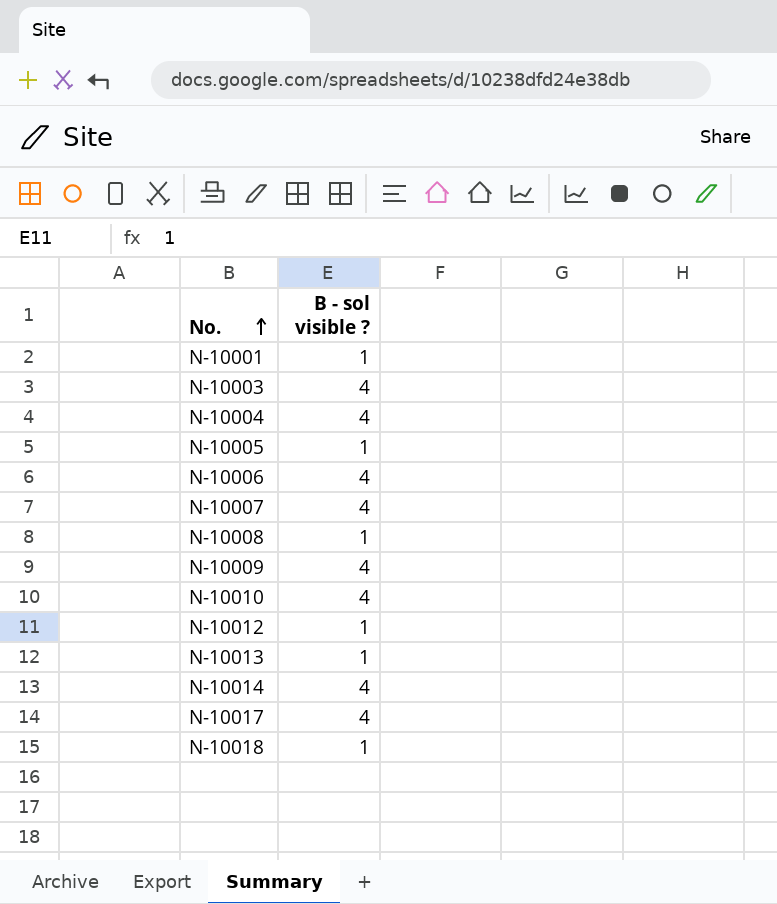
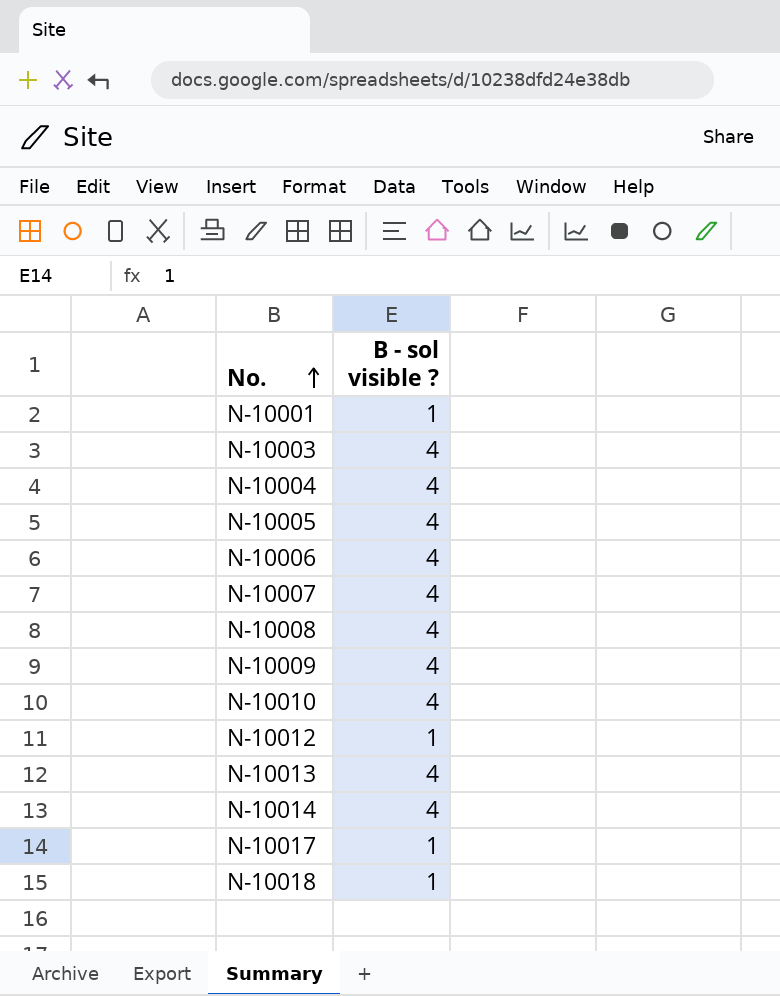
N-10005 | B - sol visible ?: 1 -> 4
N-10008 | B - sol visible ?: 1 -> 4
N-10013 | B - sol visible ?: 1 -> 4
N-10017 | B - sol visible ?: 4 -> 1

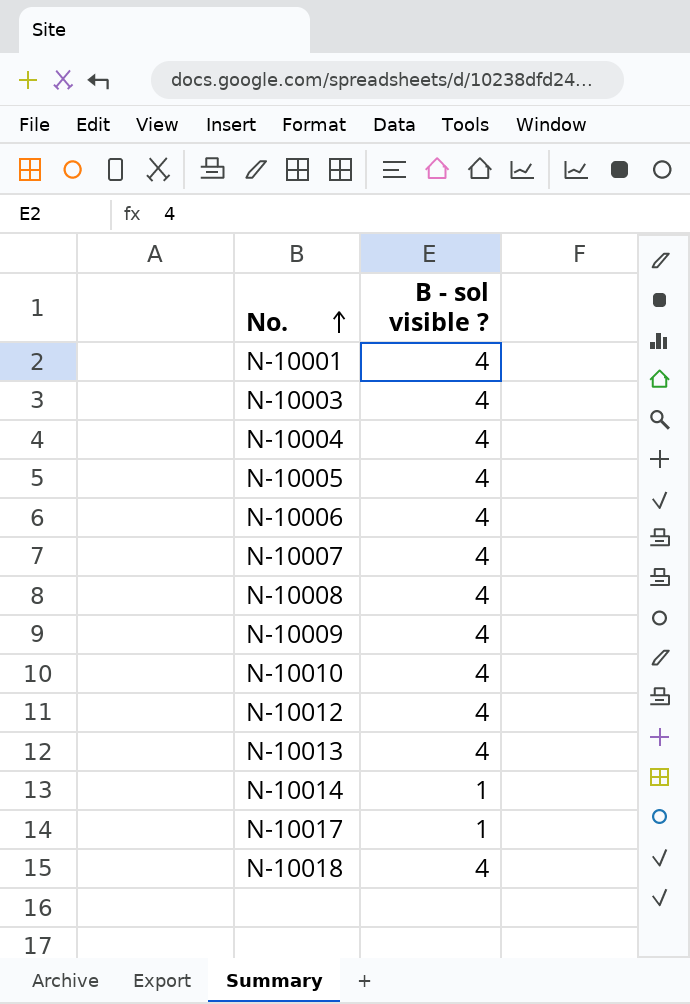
N-10001 | B - sol visible ?: 1 -> 4
N-10012 | B - sol visible ?: 1 -> 4
N-10014 | B - sol visible ?: 4 -> 1
N-10018 | B - sol visible ?: 1 -> 4

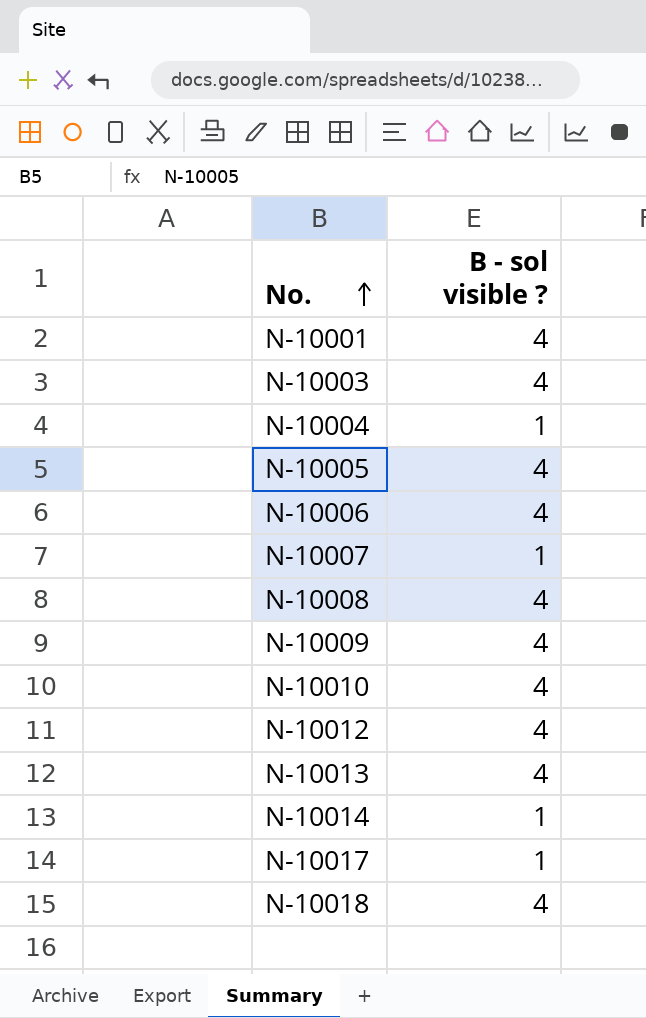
N-10004 | B - sol visible ?: 4 -> 1
N-10007 | B - sol visible ?: 4 -> 1

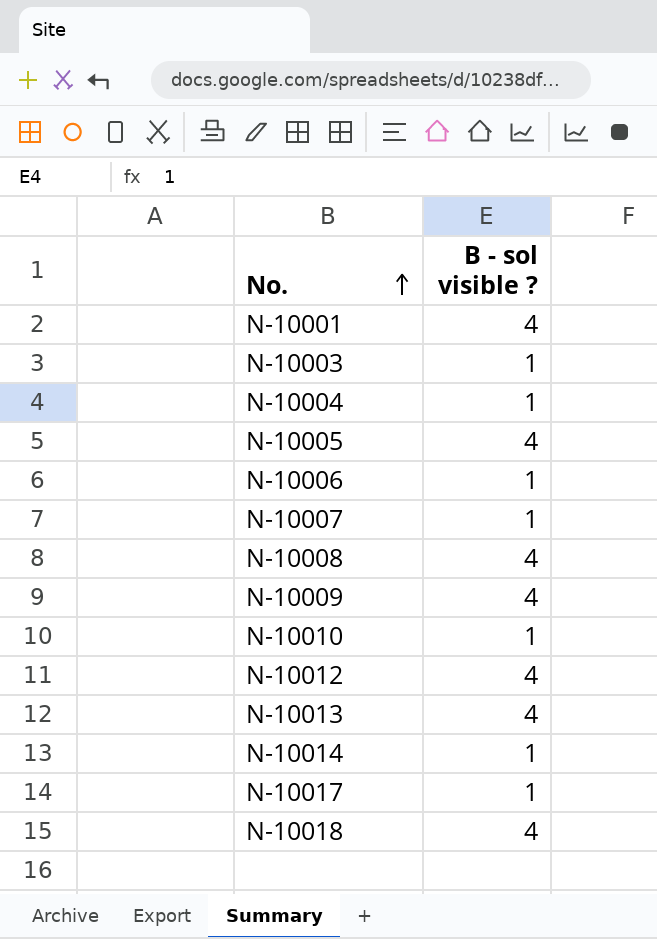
N-10003 | B - sol visible ?: 4 -> 1
N-10006 | B - sol visible ?: 4 -> 1
N-10010 | B - sol visible ?: 4 -> 1

